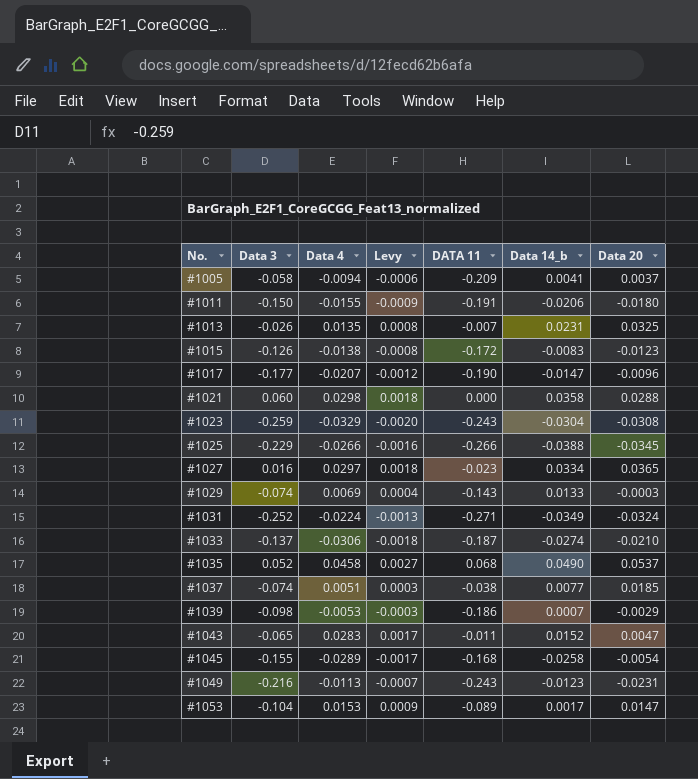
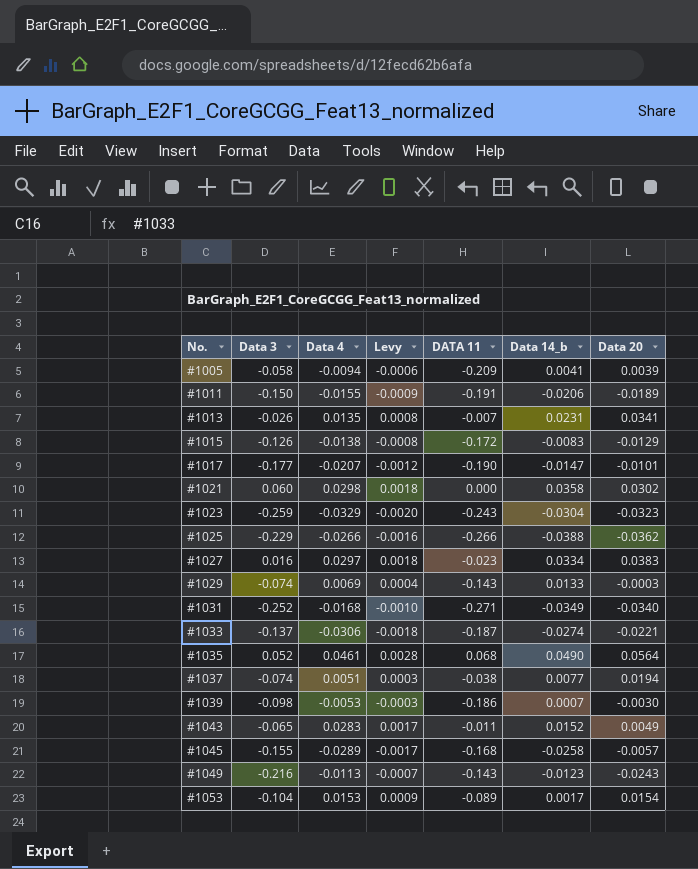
#1005 | Data 20: 0.0037 -> 0.0039
#1011 | Data 20: -0.0180 -> -0.0189
#1013 | Data 20: 0.0325 -> 0.0341
#1015 | Data 20: -0.0123 -> -0.0129
#1017 | Data 20: -0.0096 -> -0.0101
#1021 | Data 20: 0.0288 -> 0.0302
#1023 | Data 20: -0.0308 -> -0.0323
#1025 | Data 20: -0.0345 -> -0.0362
#1027 | Data 20: 0.0365 -> 0.0383
#1031 | Data 4: -0.0224 -> -0.0168
#1031 | Levy: -0.0013 -> -0.0010
#1031 | Data 20: -0.0324 -> -0.0340
#1033 | Data 20: -0.0210 -> -0.0221
#1035 | Data 4: 0.0458 -> 0.0461
#1035 | Levy: 0.0027 -> 0.0028
#1035 | Data 20: 0.0537 -> 0.0564
#1037 | Data 20: 0.0185 -> 0.0194
#1039 | Data 20: -0.0029 -> -0.0030
#1043 | Data 20: 0.0047 -> 0.0049
#1045 | Data 20: -0.0054 -> -0.0057
#1049 | DATA 11: -0.243 -> -0.143
#1049 | Data 20: -0.0231 -> -0.0243
#1053 | Data 20: 0.0147 -> 0.0154

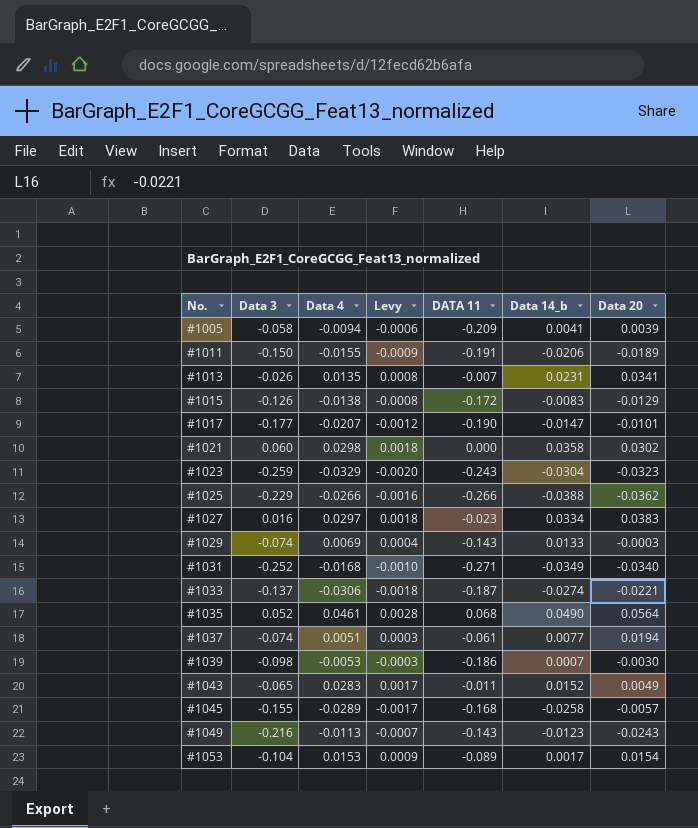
#1037 | DATA 11: -0.038 -> -0.061

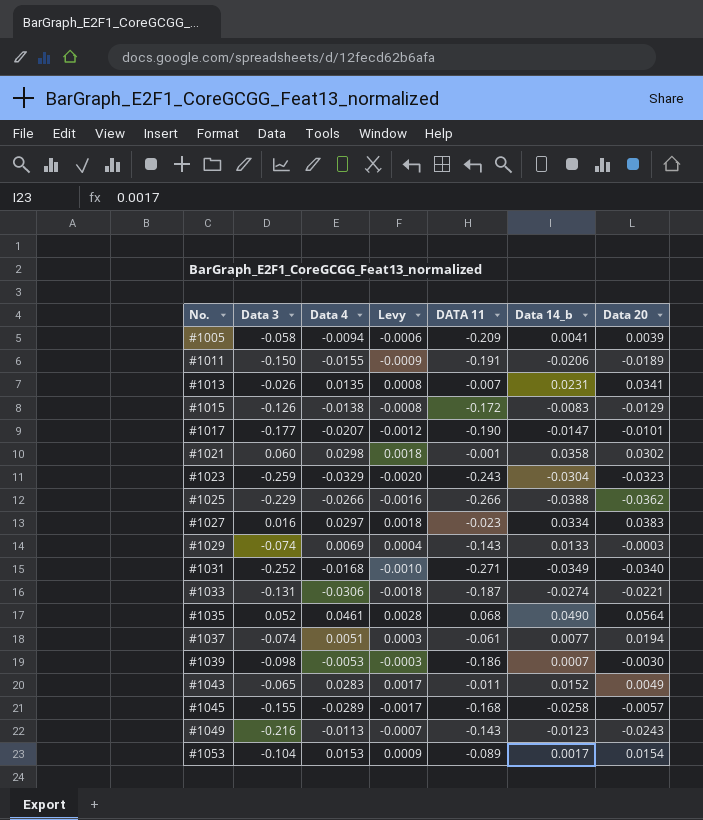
#1021 | DATA 11: 0.000 -> -0.001
#1033 | Data 3: -0.137 -> -0.131

